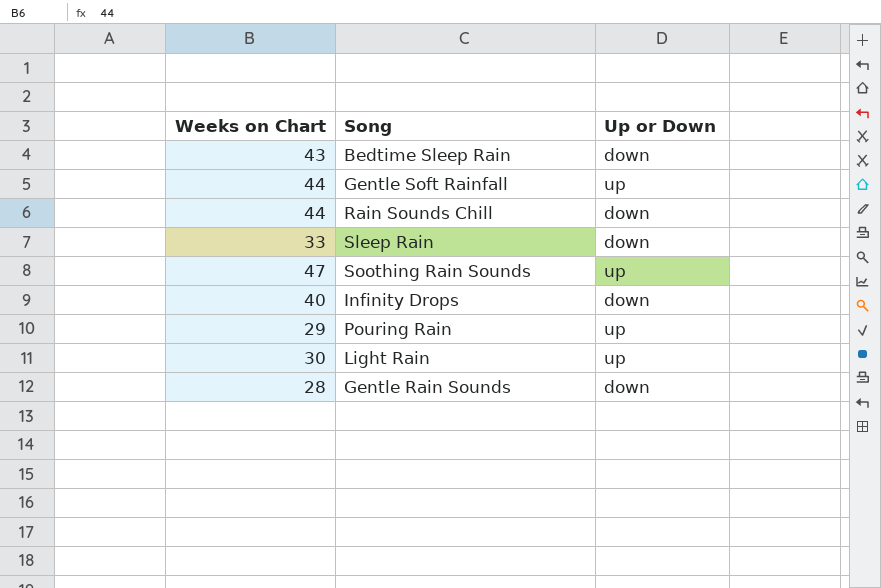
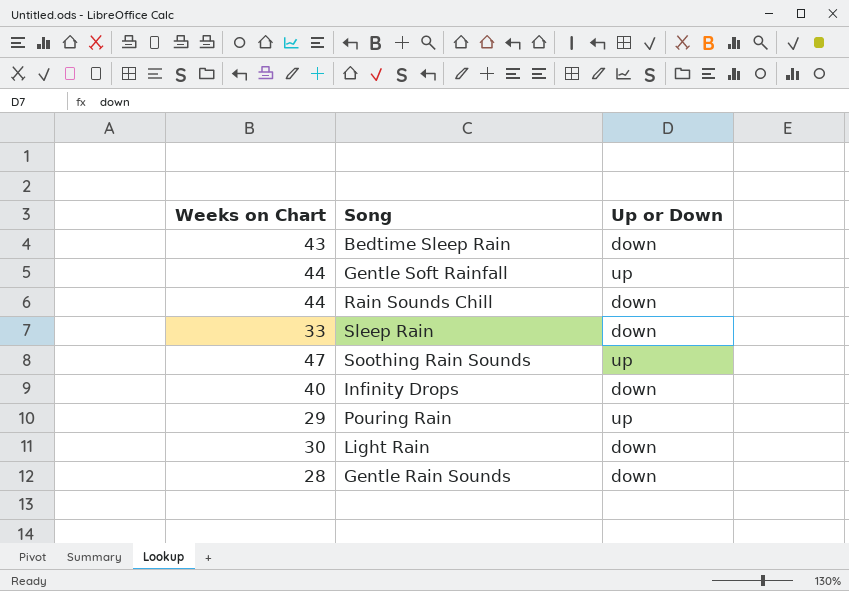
Light Rain | Up or Down: up -> down

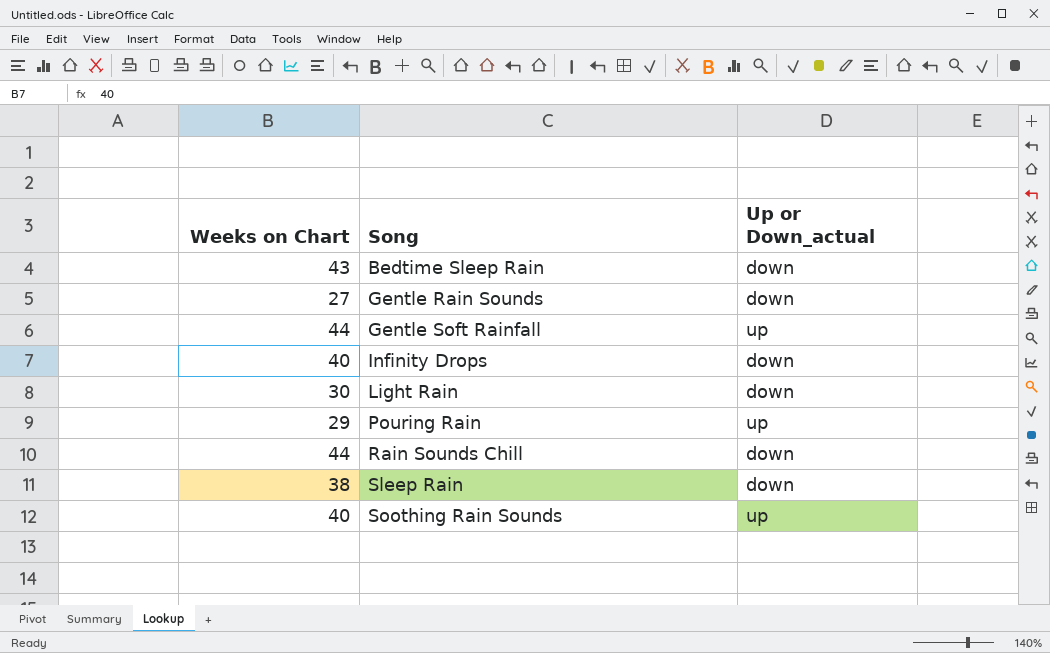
row order: none -> Song ascending
column name: Up or Down -> Up or Down_actual
Gentle Rain Sounds | Weeks on Chart: 28 -> 27
Sleep Rain | Weeks on Chart: 33 -> 38
Soothing Rain Sounds | Weeks on Chart: 47 -> 40

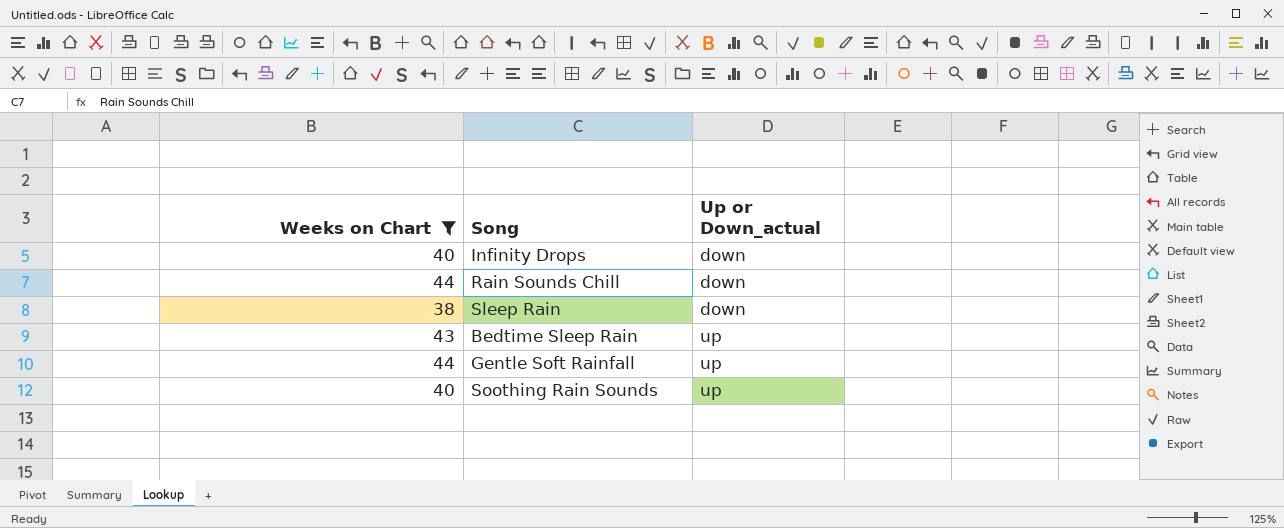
filter: none -> Weeks on Chart >= 38
row order: Song ascending -> Up or Down_actual ascending
Bedtime Sleep Rain | Up or Down_actual: down -> up

